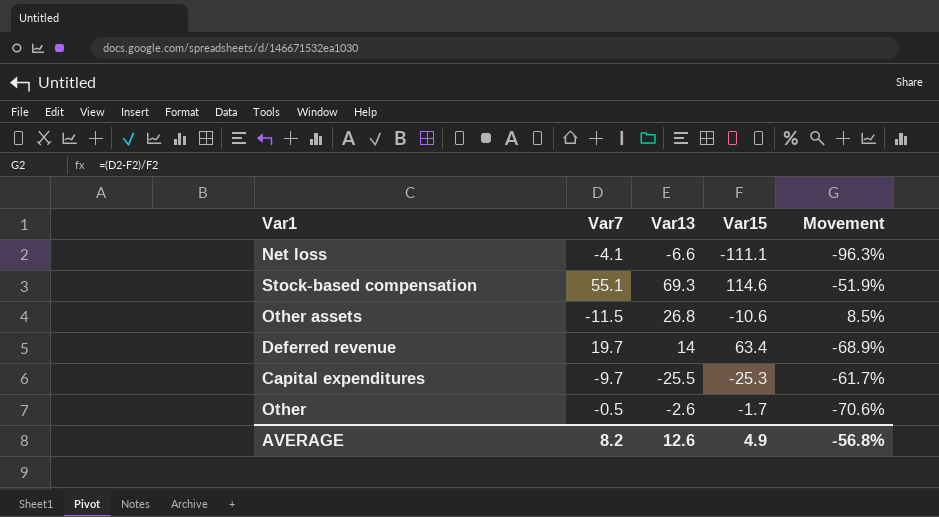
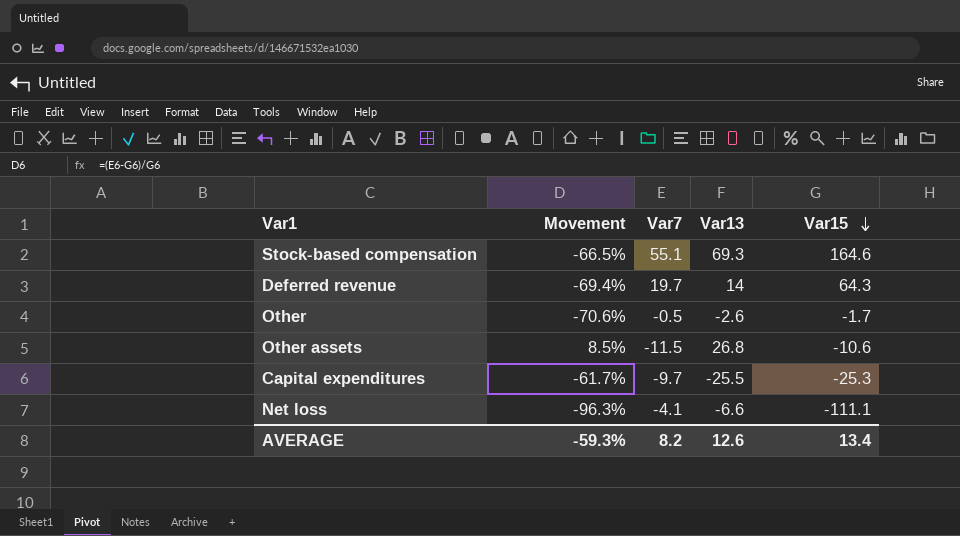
row order: none -> Var15 descending
column Movement | position: 5 -> 2
Stock-based compensation | Movement: -51.9% -> -66.5%
Stock-based compensation | Var15: 114.6 -> 164.6
Deferred revenue | Movement: -68.9% -> -69.4%
Deferred revenue | Var15: 63.4 -> 64.3
AVERAGE | Movement: -56.8% -> -59.3%
AVERAGE | Var15: 4.9 -> 13.4

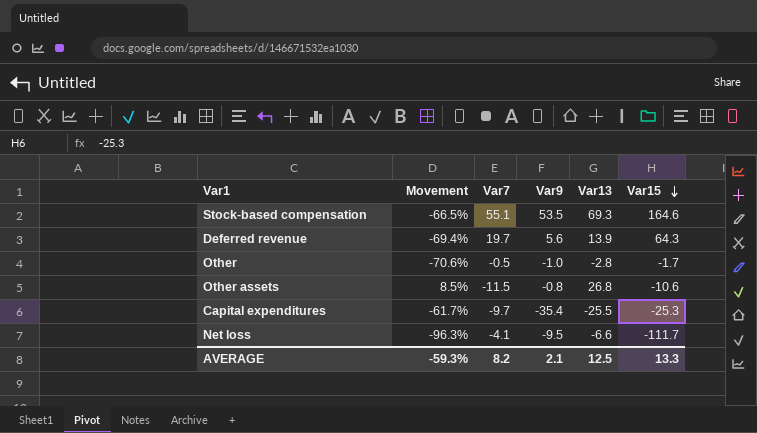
column Var9 | position: none -> 4
Deferred revenue | Var13: 14 -> 13.9
Other | Var13: -2.6 -> -2.8
Net loss | Var15: -111.1 -> -111.7
AVERAGE | Var13: 12.6 -> 12.5
AVERAGE | Var15: 13.4 -> 13.3

